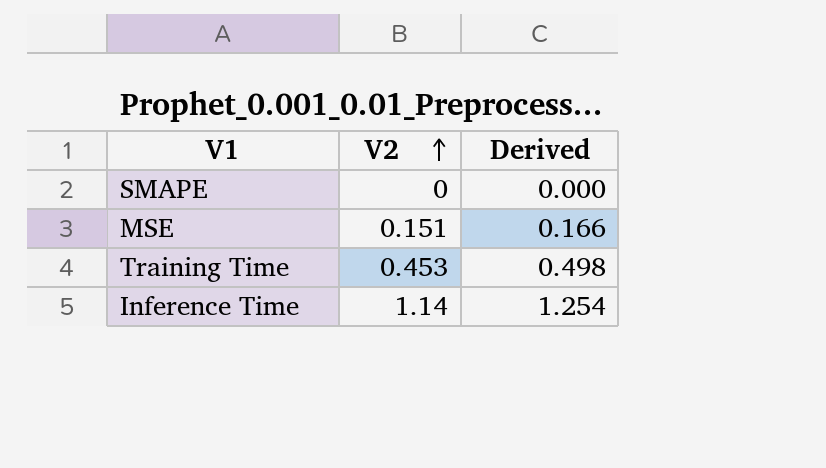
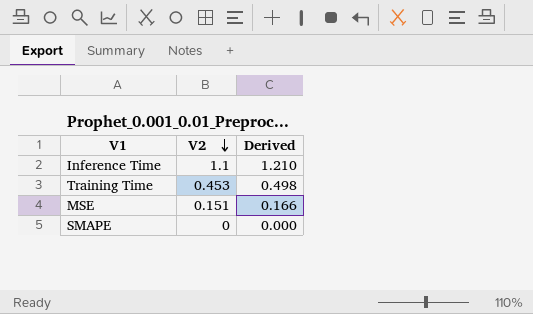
row order: V2 ascending -> V2 descending
Inference Time | V2: 1.14 -> 1.1
Inference Time | Derived: 1.254 -> 1.210

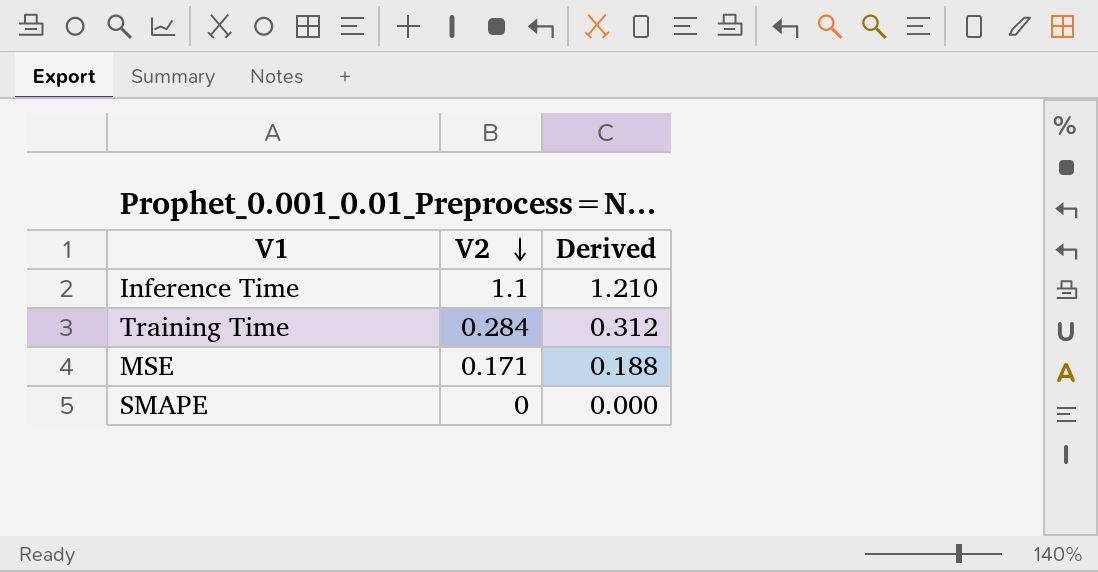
Training Time | V2: 0.453 -> 0.284
Training Time | Derived: 0.498 -> 0.312
MSE | V2: 0.151 -> 0.171
MSE | Derived: 0.166 -> 0.188

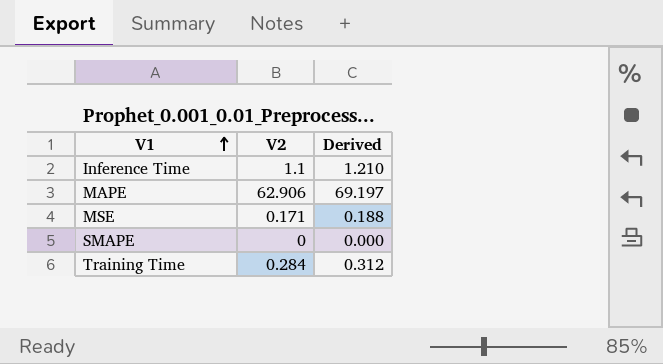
row order: V2 descending -> V1 ascending
row MAPE: none -> 62.906 | 69.197

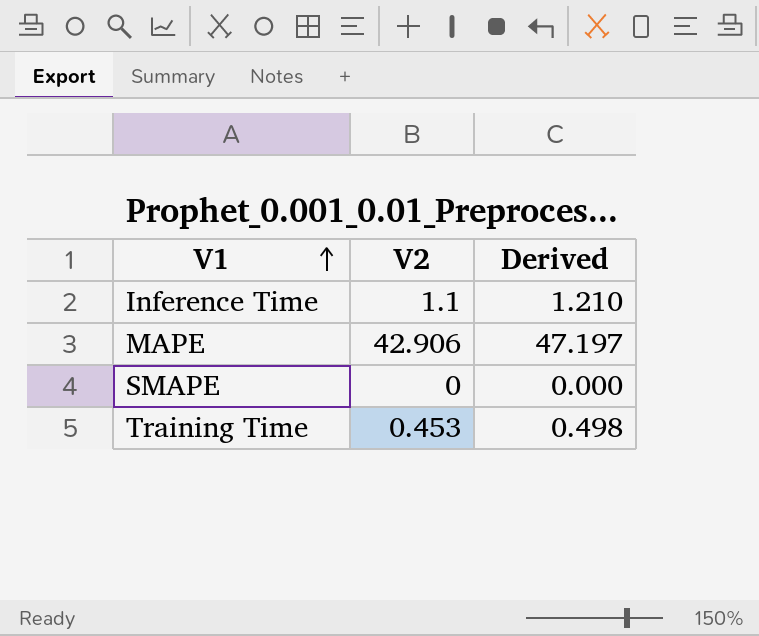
row MSE: 0.171 | 0.188 -> none
MAPE | V2: 62.906 -> 42.906
MAPE | Derived: 69.197 -> 47.197
Training Time | V2: 0.284 -> 0.453
Training Time | Derived: 0.312 -> 0.498

